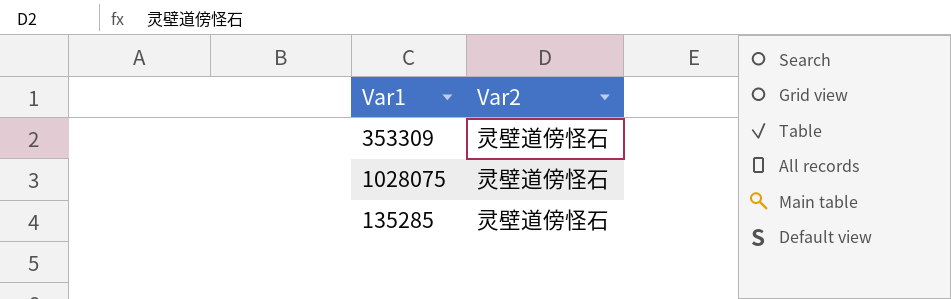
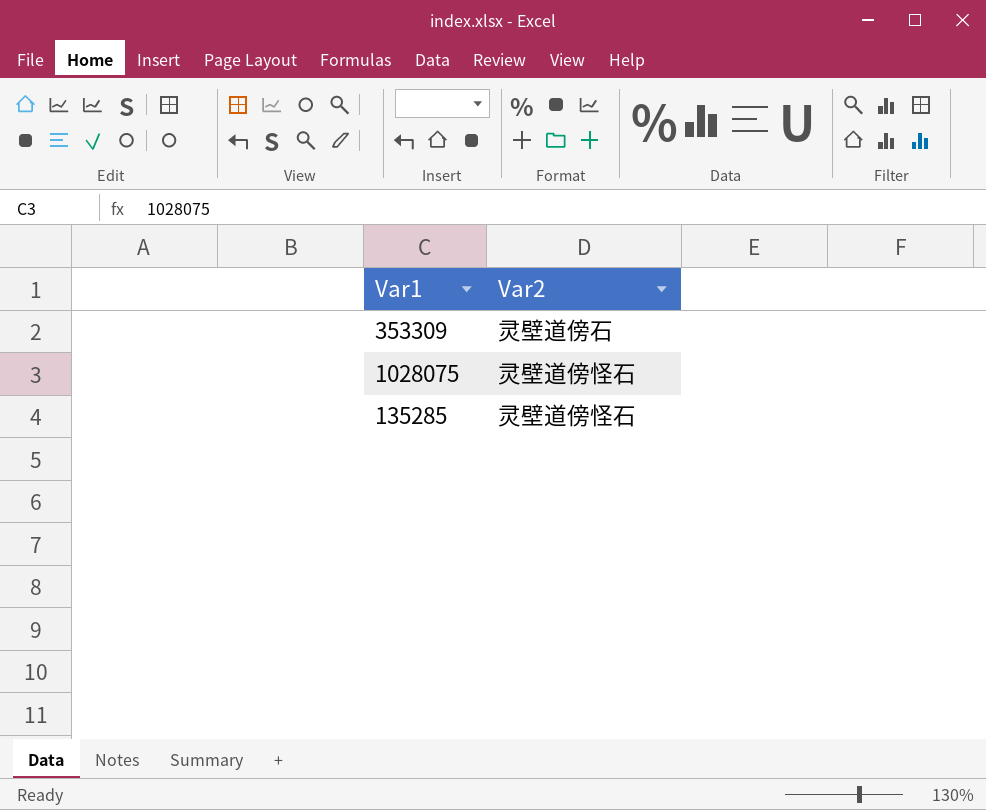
353309 | Var2: 灵壁道傍怪石 -> 灵壁道傍石

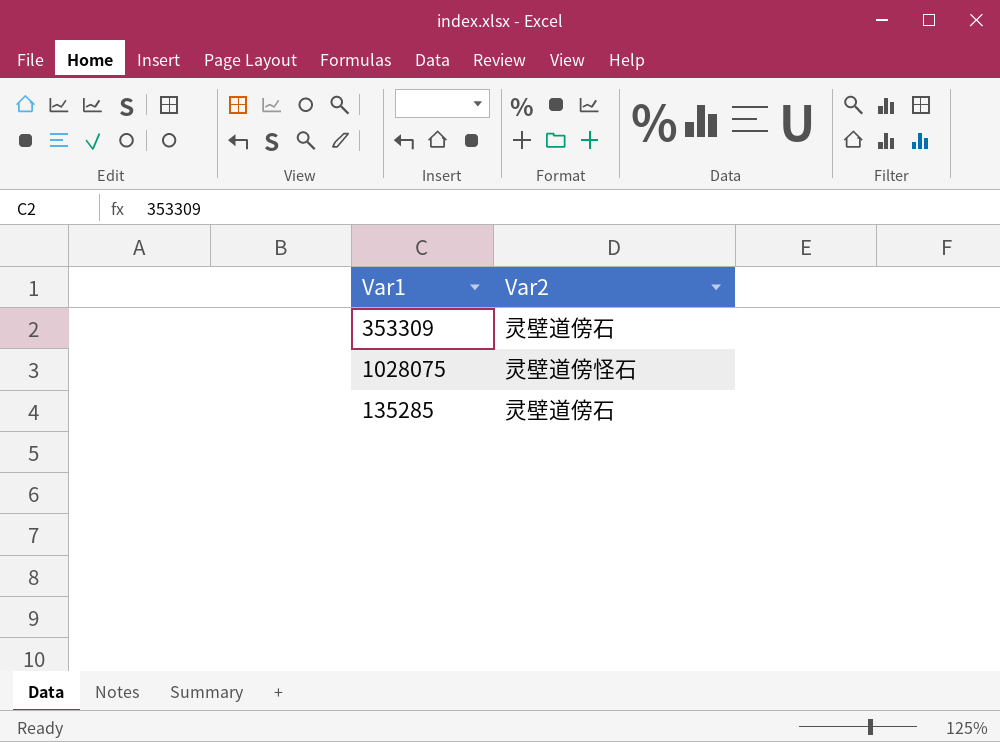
135285 | Var2: 灵壁道傍怪石 -> 灵壁道傍石

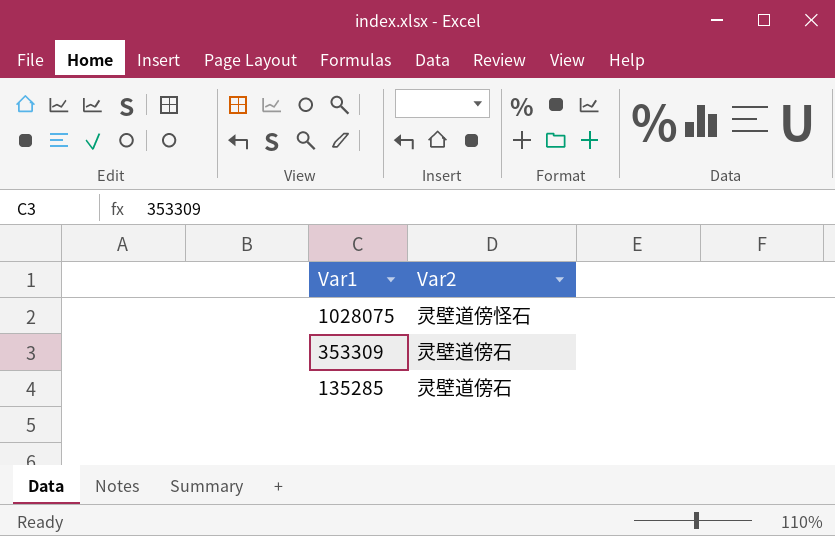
row order: none -> Var1 descending

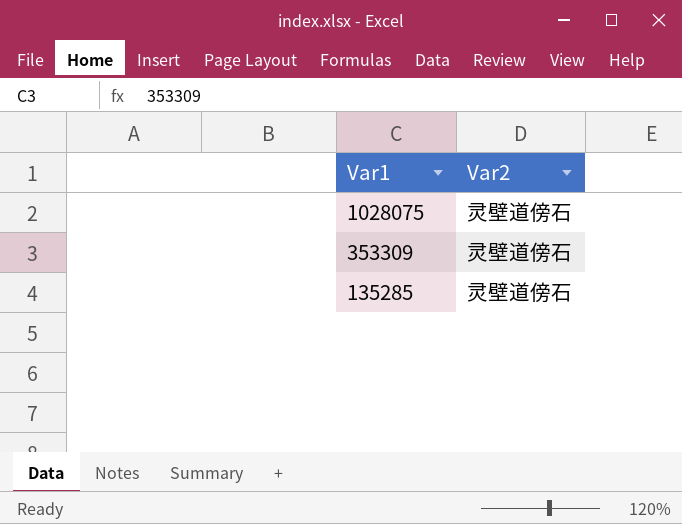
1028075 | Var2: 灵壁道傍怪石 -> 灵壁道傍石

